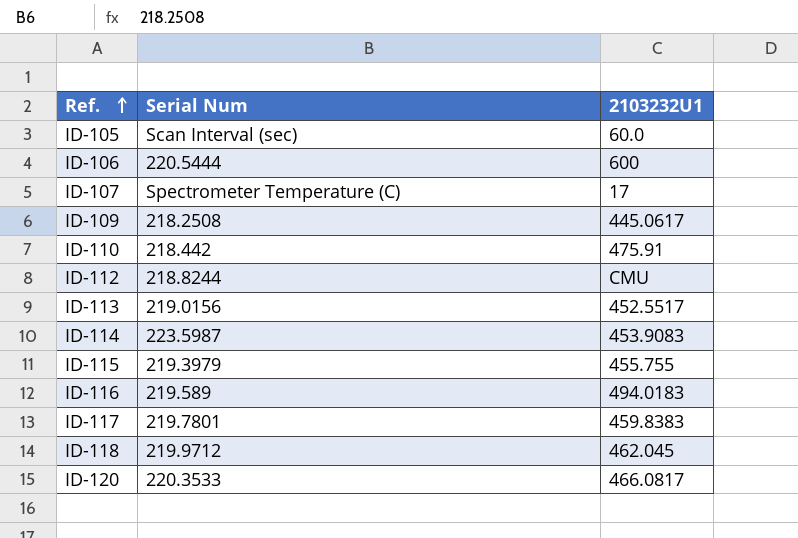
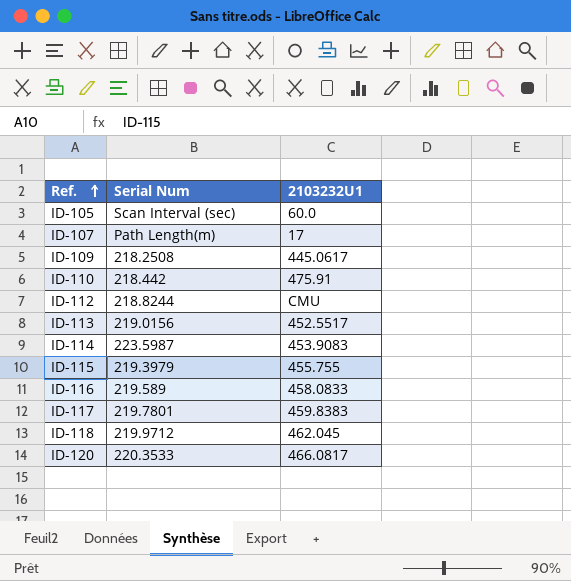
row ID-106: 220.5444 | 600 -> none
ID-107 | Serial Num: Spectrometer Temperature (C) -> Path Length(m)
ID-116 | 2103232U1: 494.0183 -> 458.0833

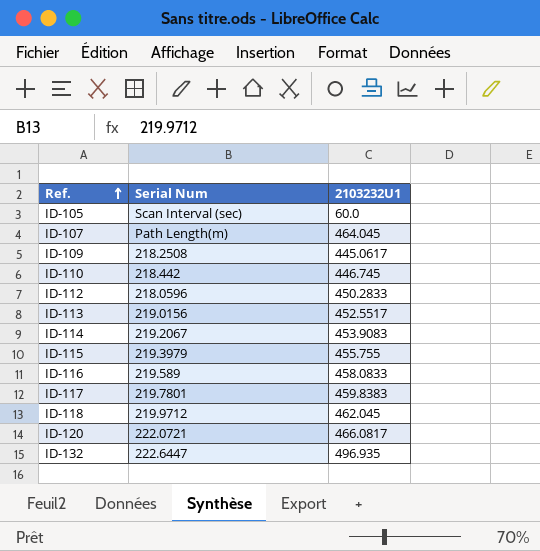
ID-107 | 2103232U1: 17 -> 464.045
ID-110 | 2103232U1: 475.91 -> 446.745
ID-112 | Serial Num: 218.8244 -> 218.0596
ID-112 | 2103232U1: CMU -> 450.2833
ID-114 | Serial Num: 223.5987 -> 219.2067
ID-120 | Serial Num: 220.3533 -> 222.0721
row ID-132: none -> 222.6447 | 496.935

